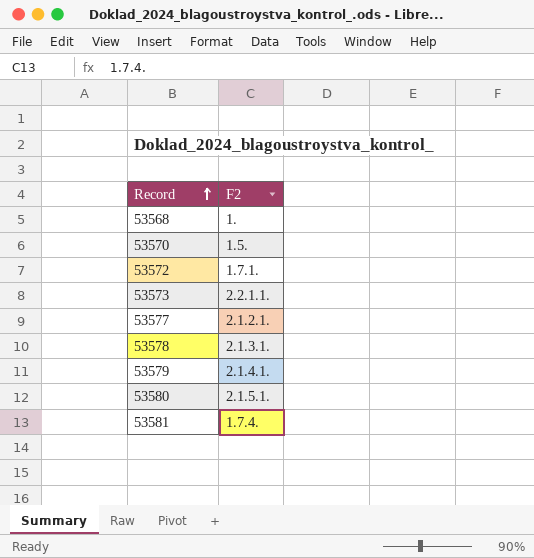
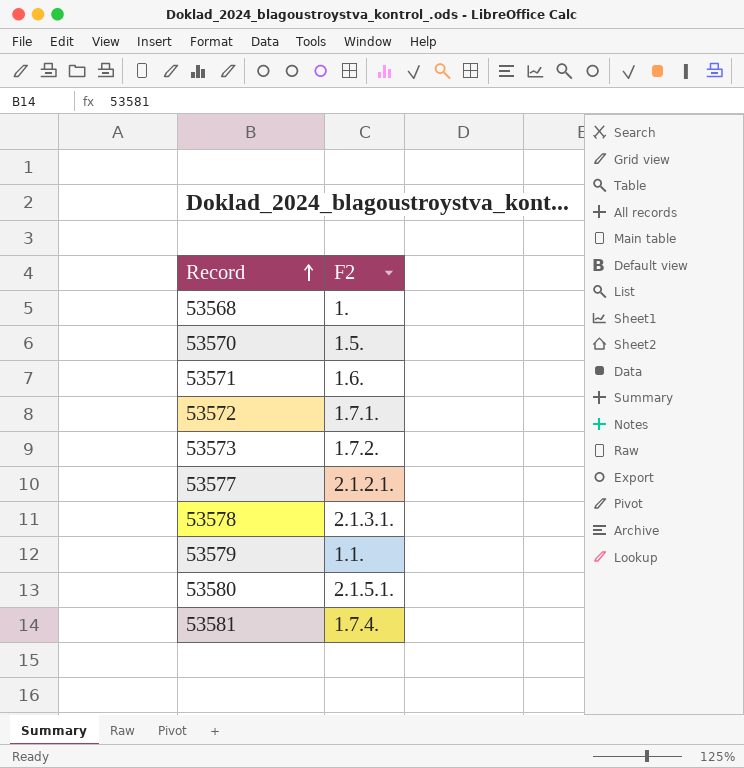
row 53571: none -> 1.6.
53573 | F2: 2.2.1.1. -> 1.7.2.
53579 | F2: 2.1.4.1. -> 1.1.

